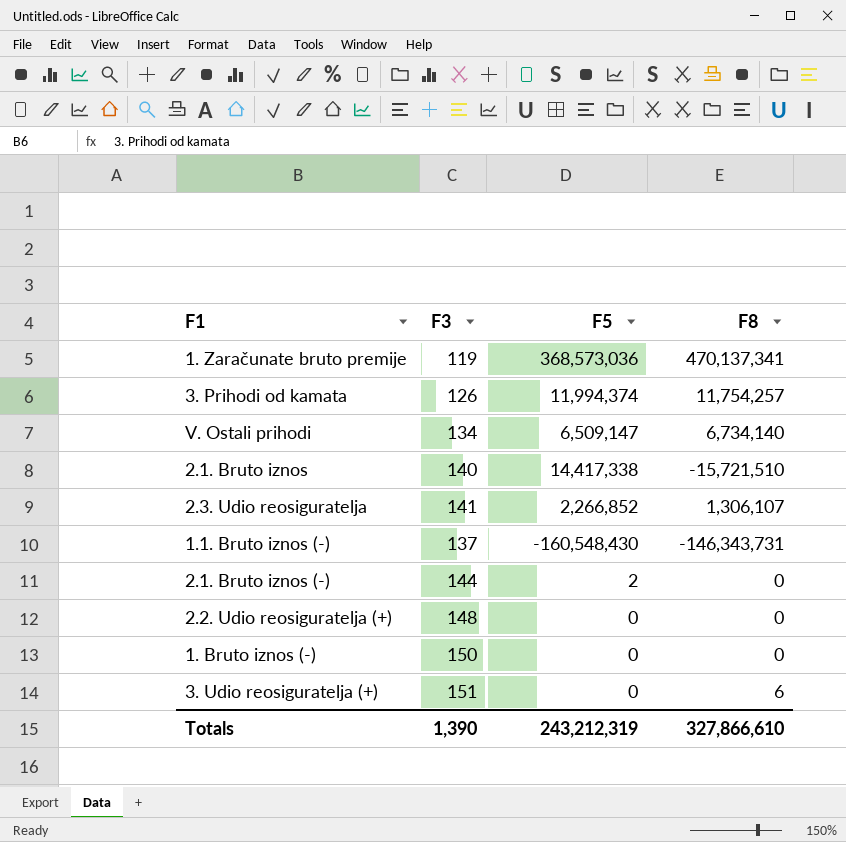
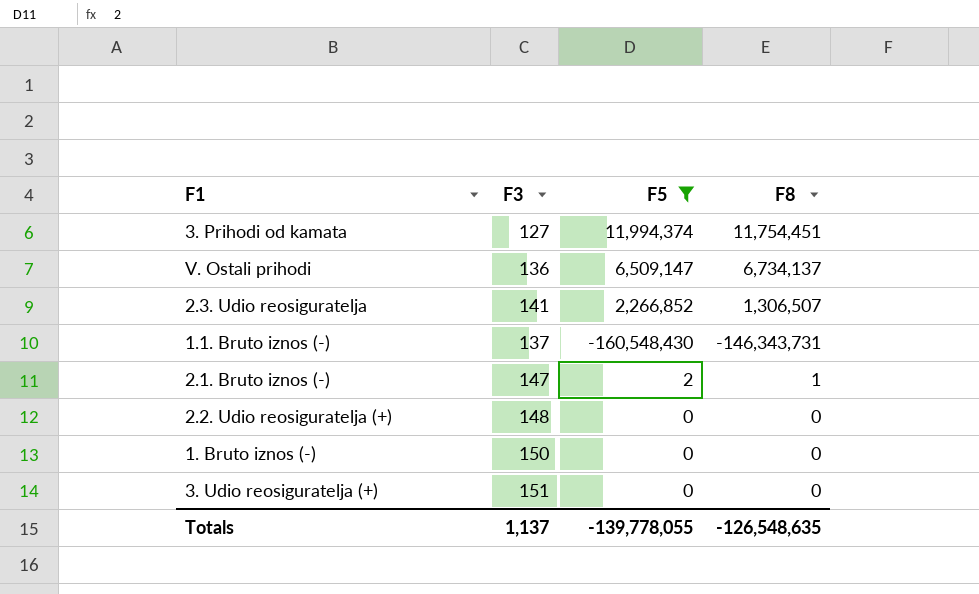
filter: none -> F5 <= 11,994,374
3. Prihodi od kamata | F3: 126 -> 127
3. Prihodi od kamata | F8: 11,754,257 -> 11,754,451
V. Ostali prihodi | F3: 134 -> 136
V. Ostali prihodi | F8: 6,734,140 -> 6,734,137
2.3. Udio reosiguratelja | F8: 1,306,107 -> 1,306,507
2.1. Bruto iznos (-) | F3: 144 -> 147
2.1. Bruto iznos (-) | F8: 0 -> 1
3. Udio reosiguratelja (+) | F8: 6 -> 0
Totals | F3: 1,390 -> 1,137
Totals | F5: 243,212,319 -> -139,778,055
Totals | F8: 327,866,610 -> -126,548,635

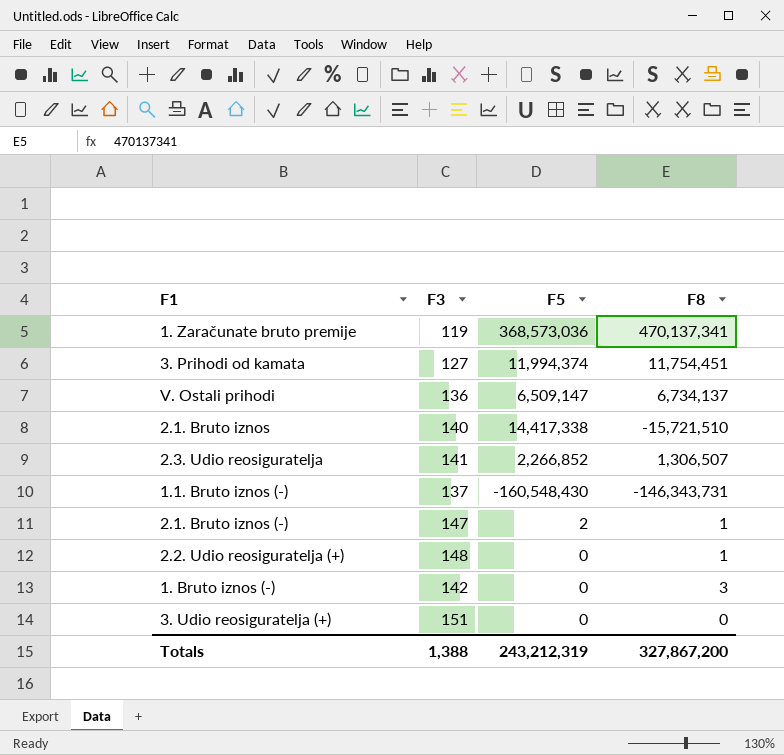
filter: F5 <= 11,994,374 -> none
2.2. Udio reosiguratelja (+) | F8: 0 -> 1
1. Bruto iznos (-) | F3: 150 -> 142
1. Bruto iznos (-) | F8: 0 -> 3
Totals | F3: 1,137 -> 1,388
Totals | F5: -139,778,055 -> 243,212,319
Totals | F8: -126,548,635 -> 327,867,200

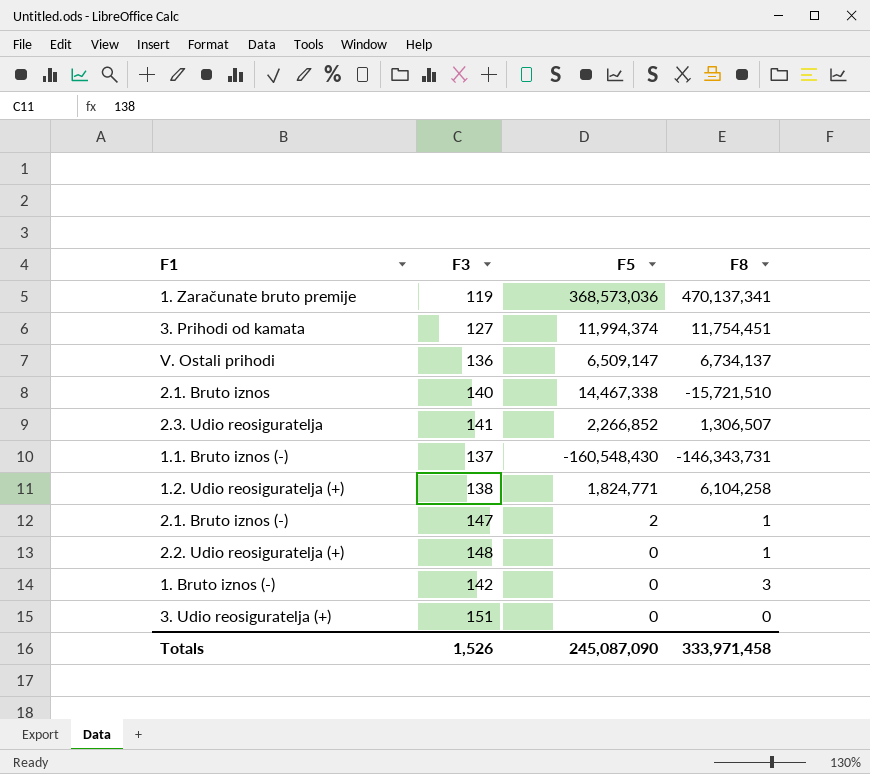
2.1. Bruto iznos | F5: 14,417,338 -> 14,467,338
row 1.2. Udio reosiguratelja (+): none -> 138 | 1,824,771 | 6,104,258
Totals | F3: 1,388 -> 1,526
Totals | F5: 243,212,319 -> 245,087,090
Totals | F8: 327,867,200 -> 333,971,458

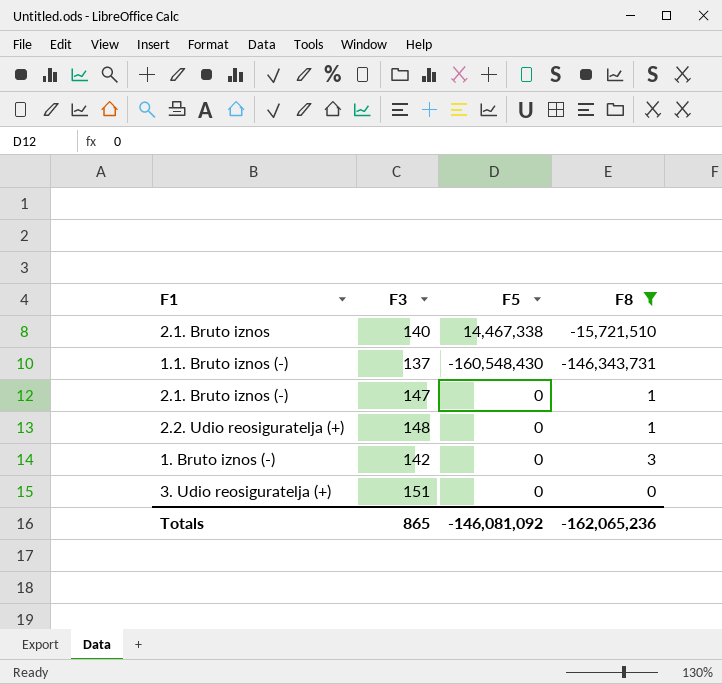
filter: none -> F8 <= 3
2.1. Bruto iznos (-) | F5: 2 -> 0
Totals | F3: 1,526 -> 865
Totals | F5: 245,087,090 -> -146,081,092
Totals | F8: 333,971,458 -> -162,065,236

